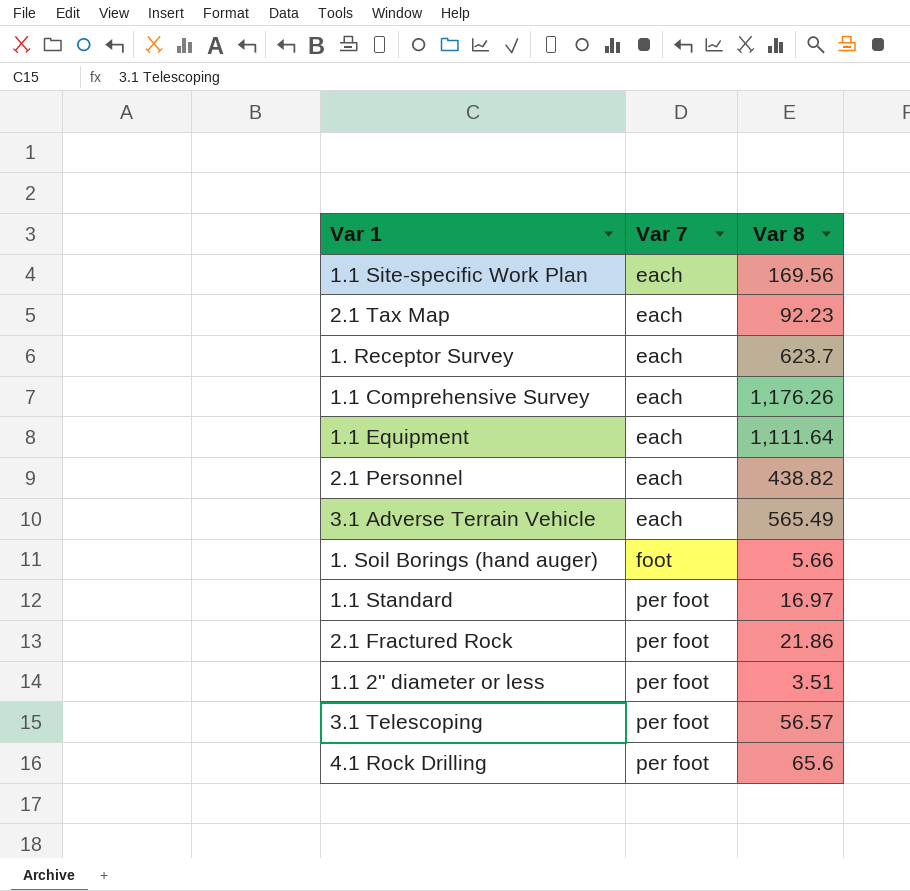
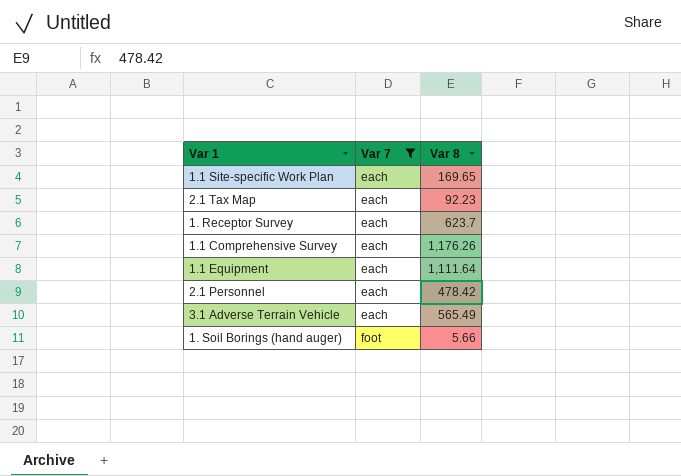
filter: none -> Var 7 != per foot
1.1 Site-specific Work Plan | Var 8: 169.56 -> 169.65
2.1 Personnel | Var 8: 438.82 -> 478.42

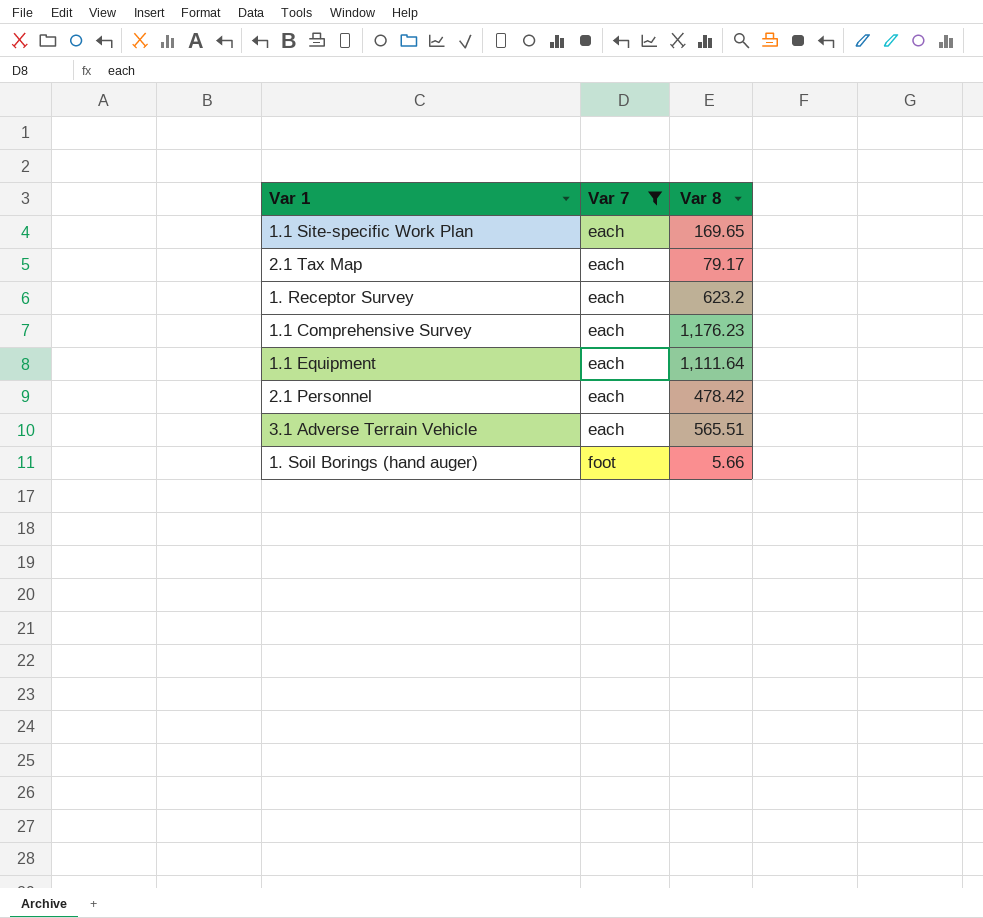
2.1 Tax Map | Var 8: 92.23 -> 79.17
1. Receptor Survey | Var 8: 623.7 -> 623.2
1.1 Comprehensive Survey | Var 8: 1,176.26 -> 1,176.23
3.1 Adverse Terrain Vehicle | Var 8: 565.49 -> 565.51

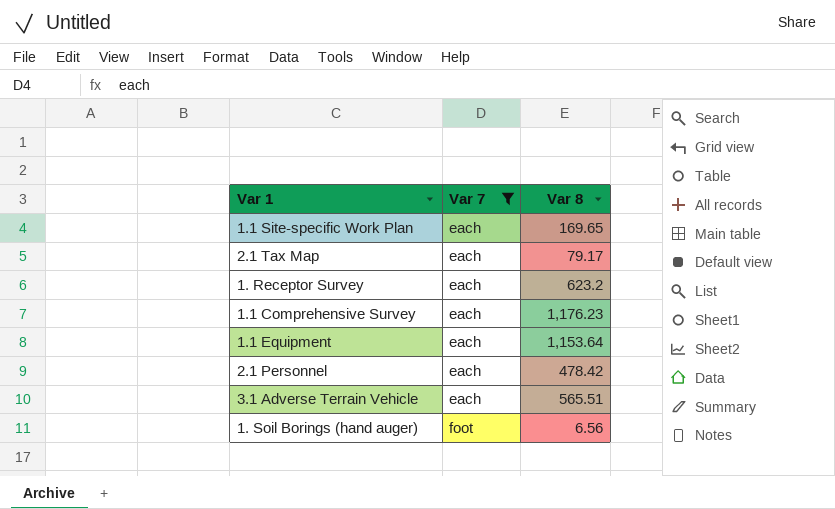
1.1 Equipment | Var 8: 1,111.64 -> 1,153.64
1. Soil Borings (hand auger) | Var 8: 5.66 -> 6.56

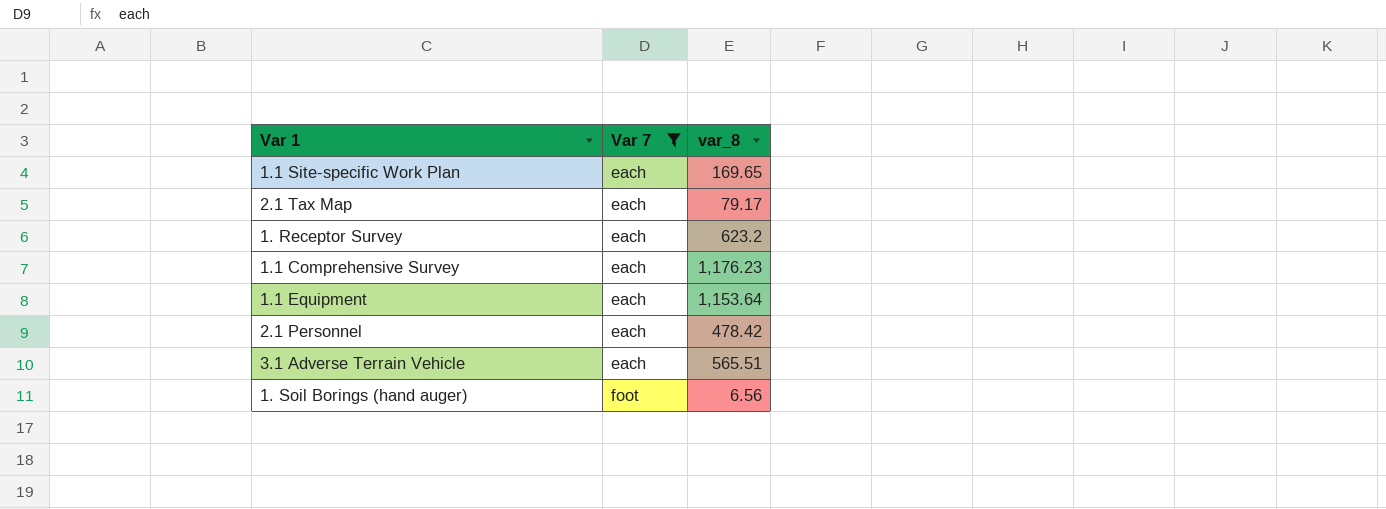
column name: Var 8 -> var_8

